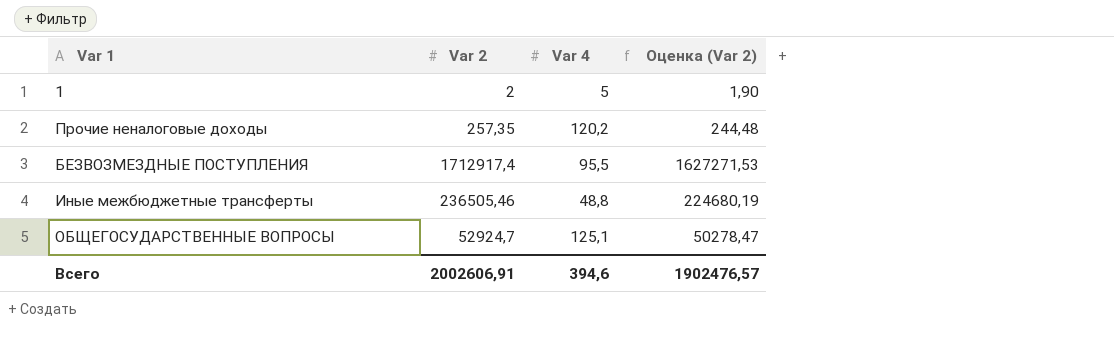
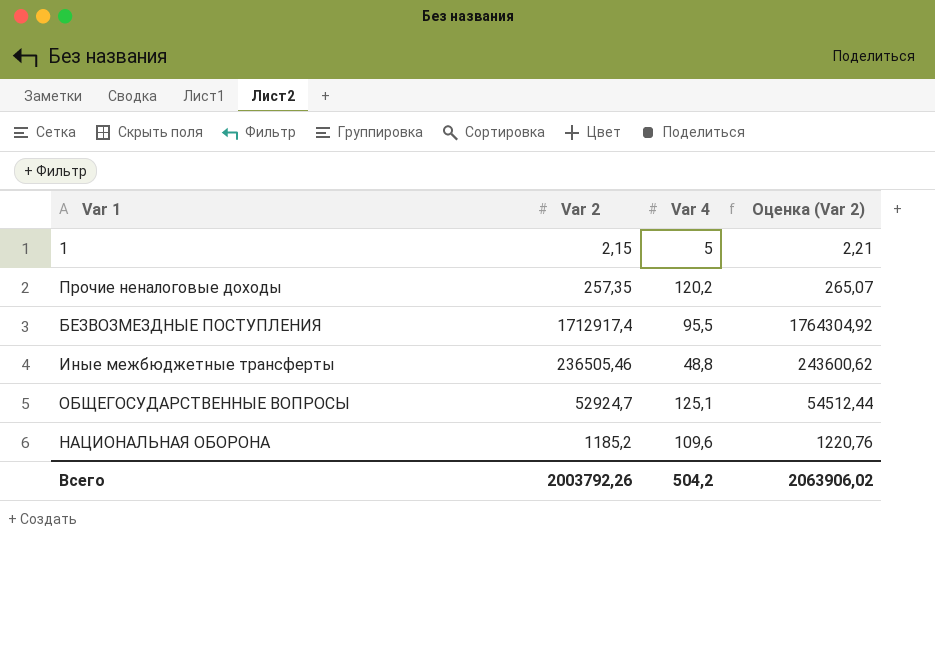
column Оценка (Var 2) | formula: [Var 2] * 0,95 -> [Var 2] * 1,03
1 | Var 2: 2 -> 2,15
row НАЦИОНАЛЬНАЯ ОБОРОНА: none -> 1185,2 | 109,6 | 1220,76
Всего | Var 2: 2002606,91 -> 2003792,26
Всего | Var 4: 394,6 -> 504,2
Всего | Оценка (Var 2): 1902476,57 -> 2063906,02

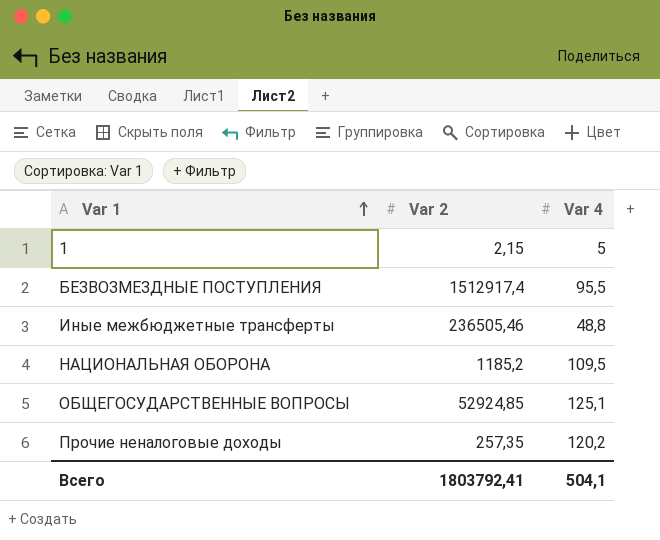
row order: none -> Var 1 ascending
column Оценка (Var 2) | formula: [Var 2] * 1,03 -> none
БЕЗВОЗМЕЗДНЫЕ ПОСТУПЛЕНИЯ | Var 2: 1712917,4 -> 1512917,4
НАЦИОНАЛЬНАЯ ОБОРОНА | Var 4: 109,6 -> 109,5
ОБЩЕГОСУДАРСТВЕННЫЕ ВОПРОСЫ | Var 2: 52924,7 -> 52924,85
Всего | Var 2: 2003792,26 -> 1803792,41
Всего | Var 4: 504,2 -> 504,1

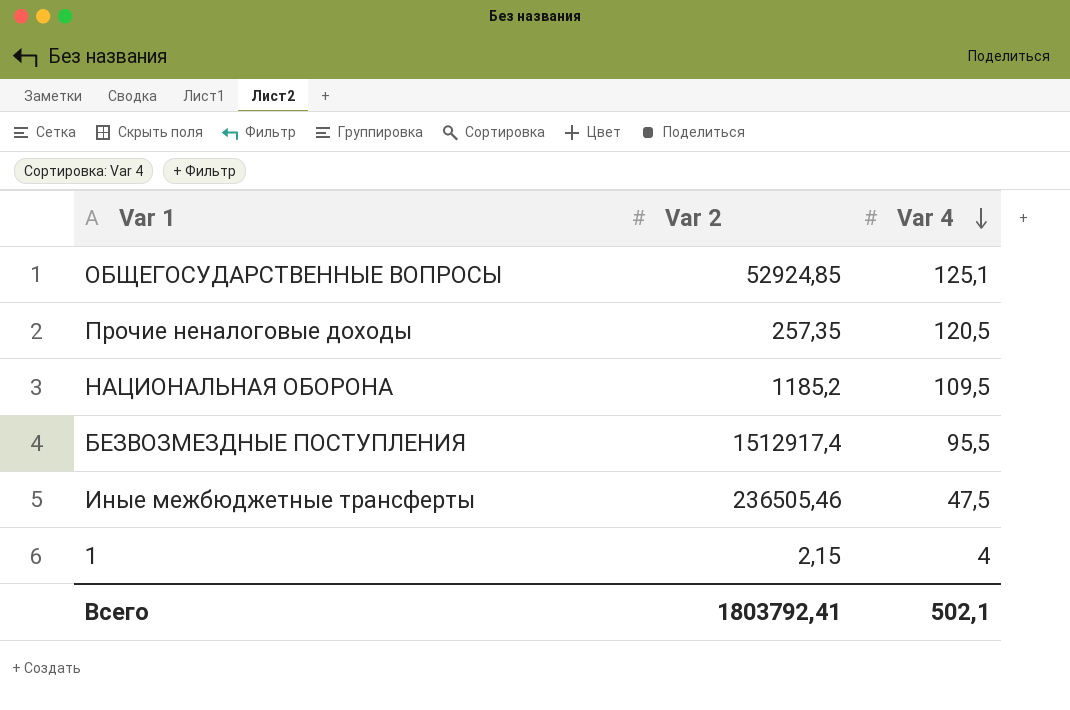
row order: Var 1 ascending -> Var 4 descending
Прочие неналоговые доходы | Var 4: 120,2 -> 120,5
Иные межбюджетные трансферты | Var 4: 48,8 -> 47,5
1 | Var 4: 5 -> 4
Всего | Var 4: 504,1 -> 502,1

